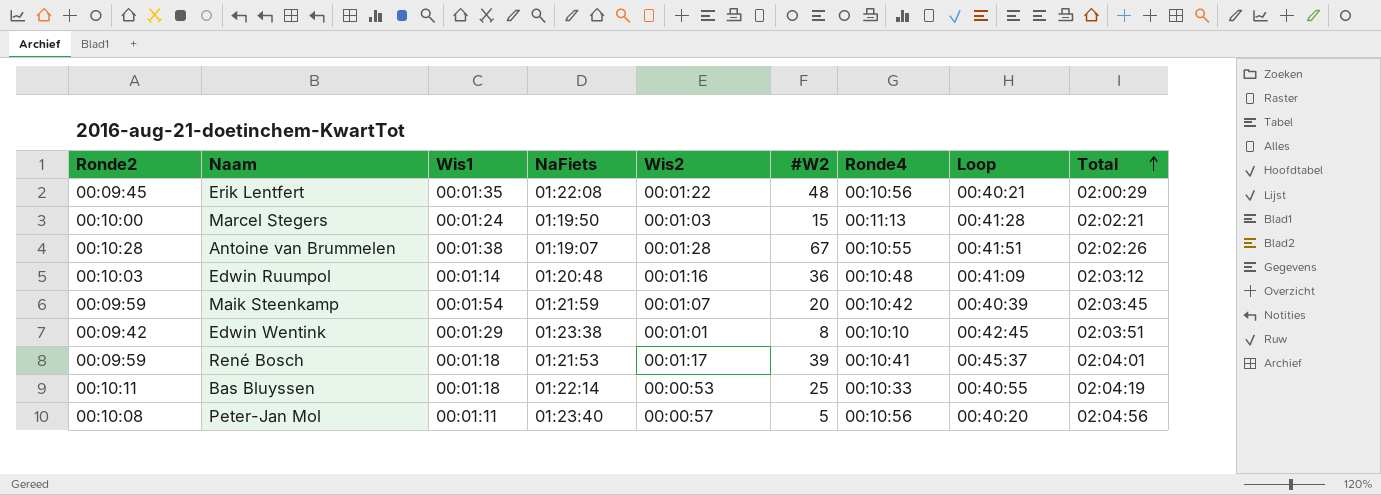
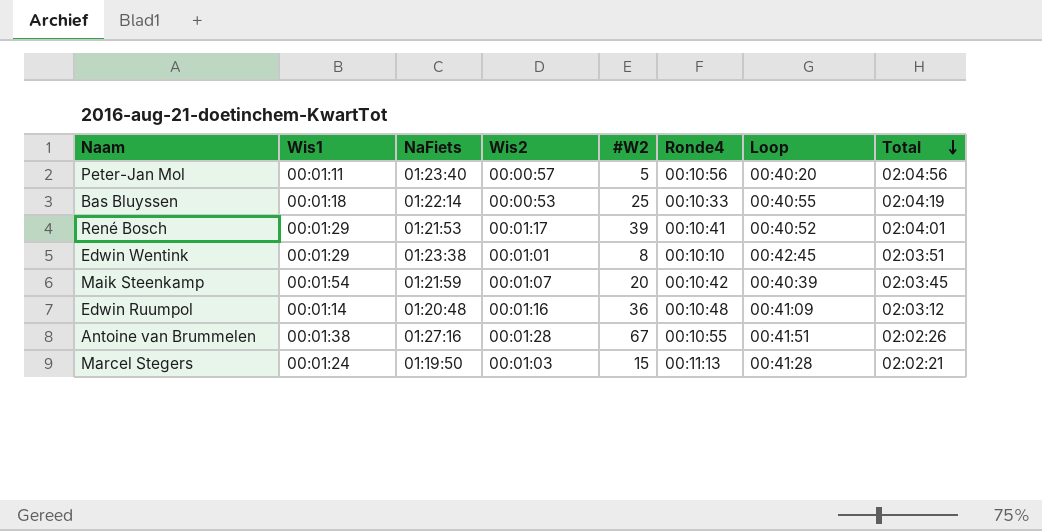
row order: Total ascending -> Total descending
column Ronde2 | position: 1 -> none
row Erik Lentfert: 00:09:45 | 00:01:35 | 01:22:08 | 00:01:22 | 48 | 00:10:56 | 00:40:21 | 02:00:29 -> none
René Bosch | Wis1: 00:01:18 -> 00:01:29
René Bosch | Loop: 00:45:37 -> 00:40:52
Antoine van Brummelen | NaFiets: 01:19:07 -> 01:27:16

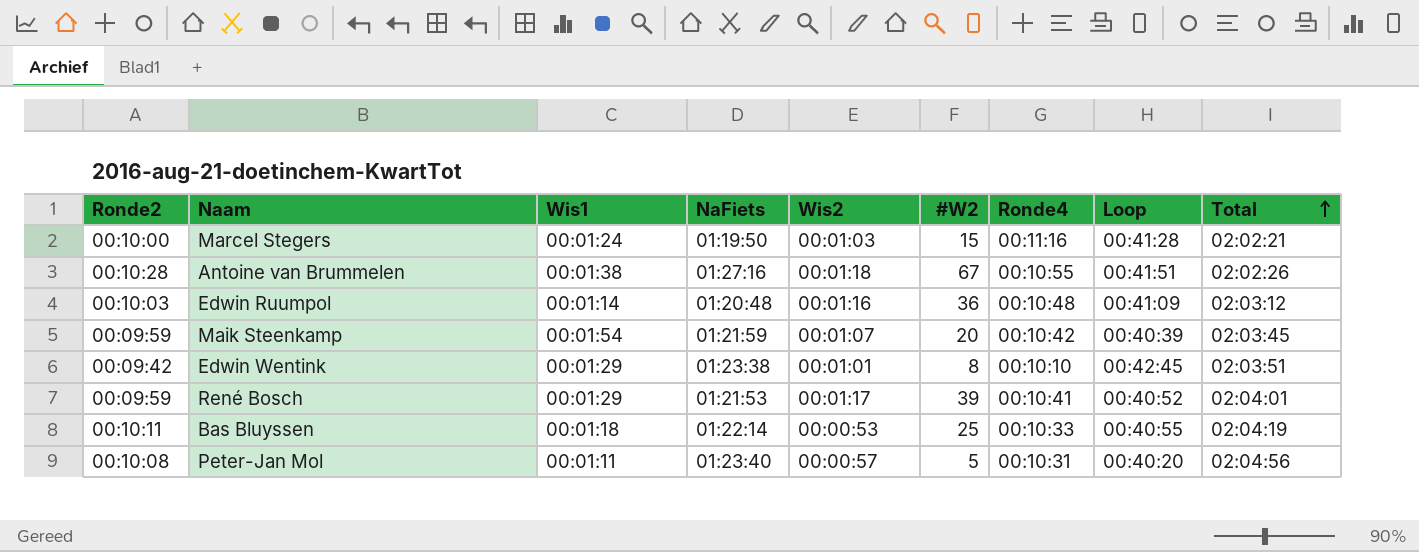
row order: Total descending -> Total ascending
column Ronde2 | position: none -> 1
Marcel Stegers | Ronde4: 00:11:13 -> 00:11:16
Antoine van Brummelen | Wis2: 00:01:28 -> 00:01:18
Peter-Jan Mol | Ronde4: 00:10:56 -> 00:10:31

